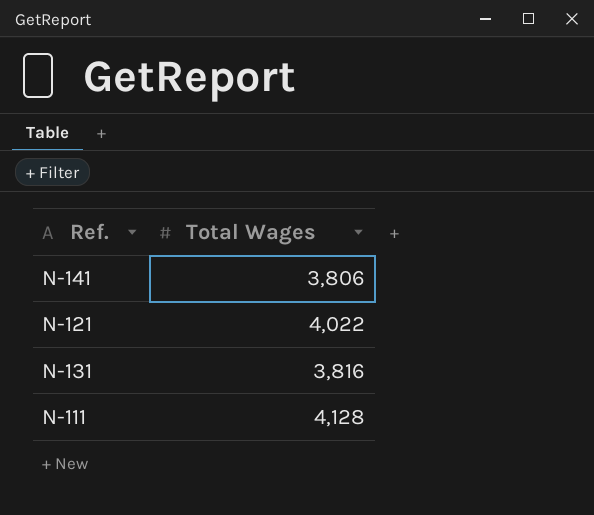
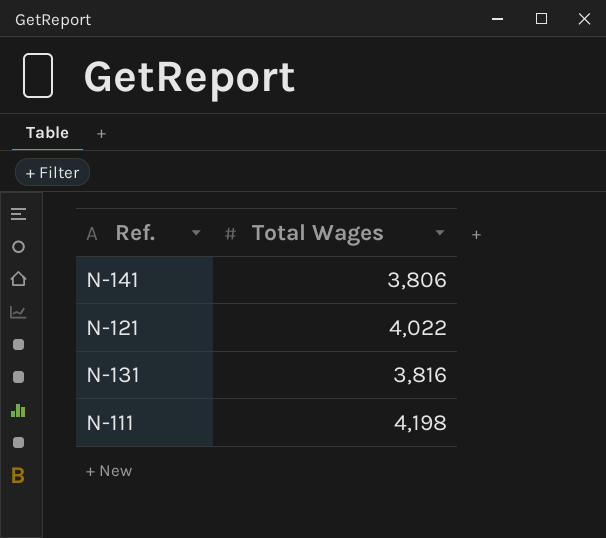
N-111 | Total Wages: 4,128 -> 4,198

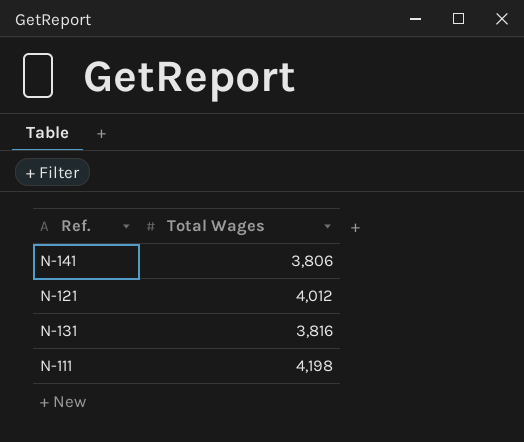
N-121 | Total Wages: 4,022 -> 4,012

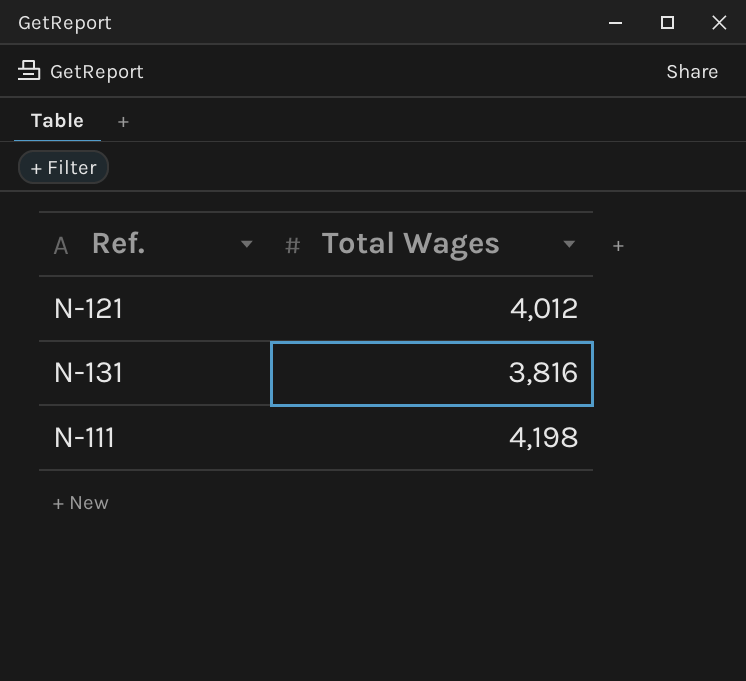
row N-141: 3,806 -> none

